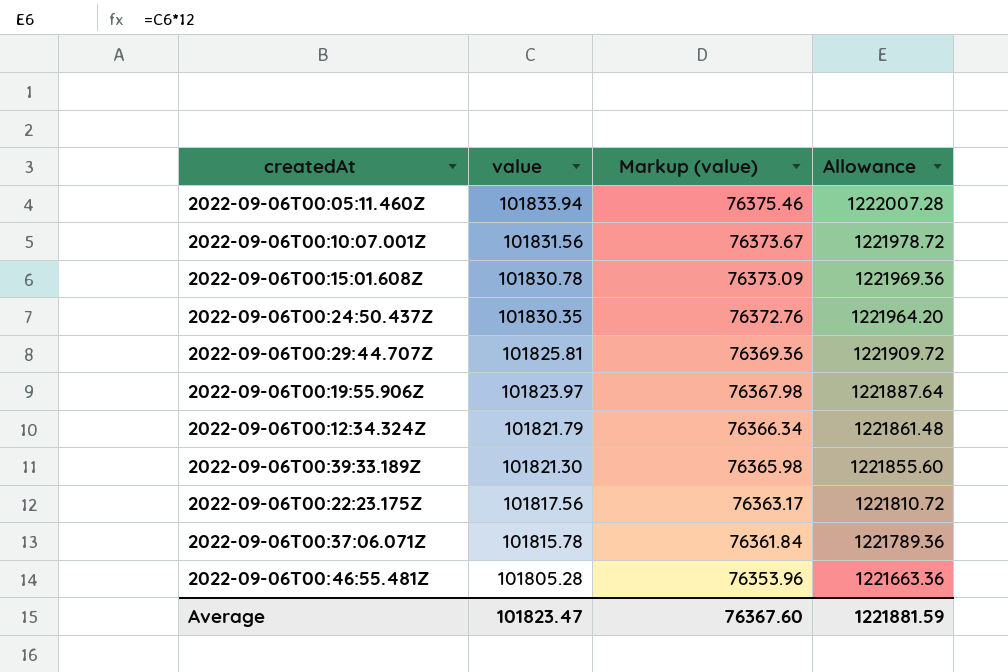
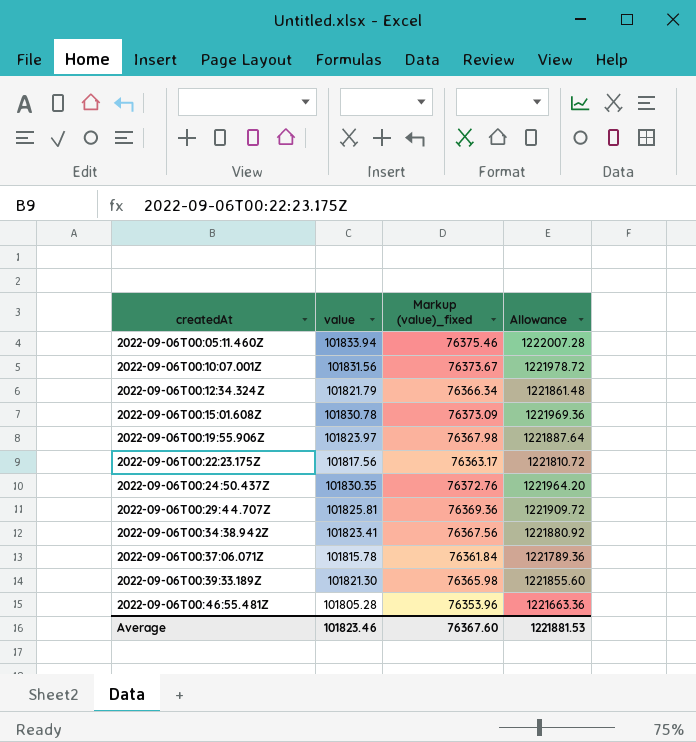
row order: value descending -> createdAt ascending
column name: Markup (value) -> Markup (value)_fixed
row 2022-09-06T00:34:38.942Z: none -> 101823.41 | 76367.56 | 1221880.92
Average | value: 101823.47 -> 101823.46
Average | Allowance: 1221881.59 -> 1221881.53

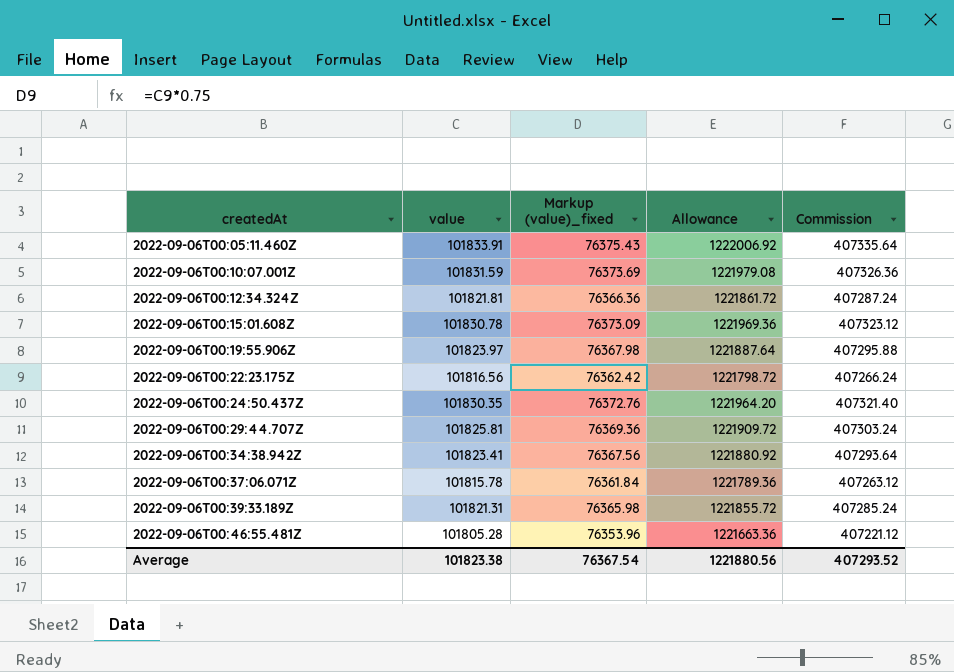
column Commission | formula: none -> [value] * 4
2022-09-06T00:05:11.460Z | value: 101833.94 -> 101833.91
2022-09-06T00:05:11.460Z | Markup (value)_fixed: 76375.46 -> 76375.43
2022-09-06T00:05:11.460Z | Allowance: 1222007.28 -> 1222006.92
2022-09-06T00:10:07.001Z | value: 101831.56 -> 101831.59
2022-09-06T00:10:07.001Z | Markup (value)_fixed: 76373.67 -> 76373.69
2022-09-06T00:10:07.001Z | Allowance: 1221978.72 -> 1221979.08
2022-09-06T00:12:34.324Z | value: 101821.79 -> 101821.81
2022-09-06T00:12:34.324Z | Markup (value)_fixed: 76366.34 -> 76366.36
2022-09-06T00:12:34.324Z | Allowance: 1221861.48 -> 1221861.72
2022-09-06T00:22:23.175Z | value: 101817.56 -> 101816.56
2022-09-06T00:22:23.175Z | Markup (value)_fixed: 76363.17 -> 76362.42
2022-09-06T00:22:23.175Z | Allowance: 1221810.72 -> 1221798.72
2022-09-06T00:39:33.189Z | value: 101821.30 -> 101821.31
2022-09-06T00:39:33.189Z | Allowance: 1221855.60 -> 1221855.72
Average | value: 101823.46 -> 101823.38
Average | Markup (value)_fixed: 76367.60 -> 76367.54
Average | Allowance: 1221881.53 -> 1221880.56

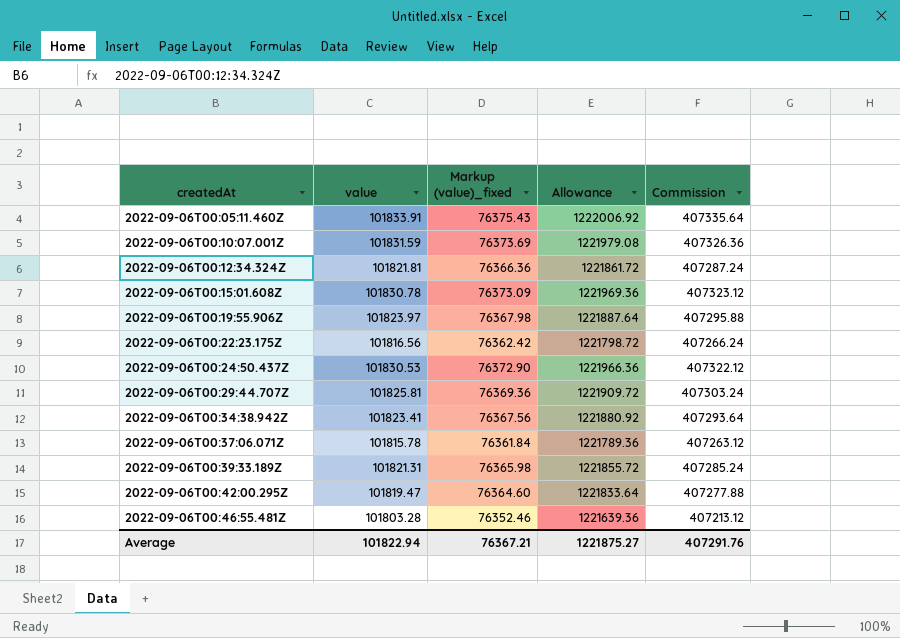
2022-09-06T00:24:50.437Z | value: 101830.35 -> 101830.53
2022-09-06T00:24:50.437Z | Markup (value)_fixed: 76372.76 -> 76372.90
2022-09-06T00:24:50.437Z | Allowance: 1221964.20 -> 1221966.36
2022-09-06T00:24:50.437Z | Commission: 407321.40 -> 407322.12
row 2022-09-06T00:42:00.295Z: none -> 101819.47 | 76364.60 | 1221833.64 | 407277.88
2022-09-06T00:46:55.481Z | value: 101805.28 -> 101803.28
2022-09-06T00:46:55.481Z | Markup (value)_fixed: 76353.96 -> 76352.46
2022-09-06T00:46:55.481Z | Allowance: 1221663.36 -> 1221639.36
2022-09-06T00:46:55.481Z | Commission: 407221.12 -> 407213.12
Average | value: 101823.38 -> 101822.94
Average | Markup (value)_fixed: 76367.54 -> 76367.21
Average | Allowance: 1221880.56 -> 1221875.27
Average | Commission: 407293.52 -> 407291.76

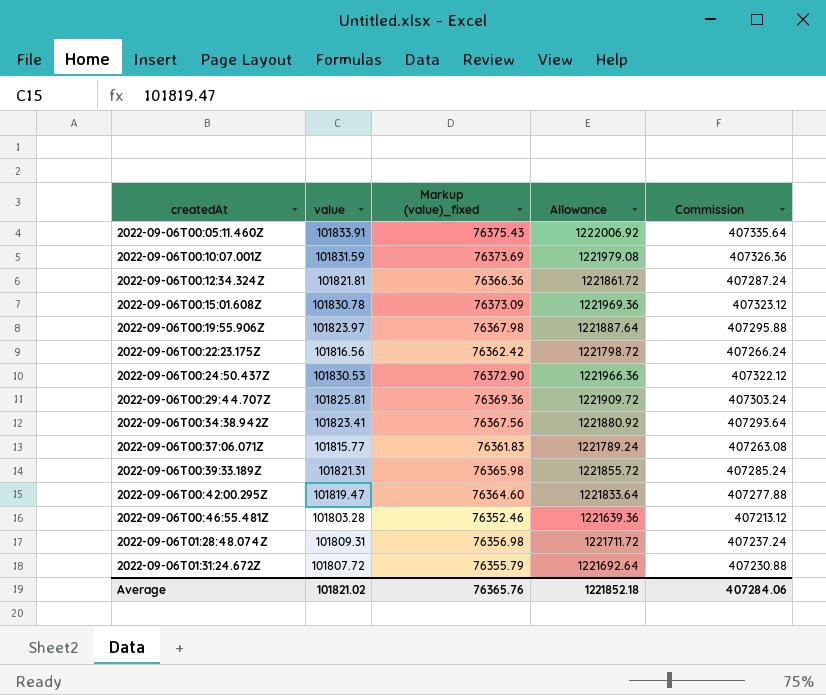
2022-09-06T00:37:06.071Z | value: 101815.78 -> 101815.77
2022-09-06T00:37:06.071Z | Markup (value)_fixed: 76361.84 -> 76361.83
2022-09-06T00:37:06.071Z | Allowance: 1221789.36 -> 1221789.24
2022-09-06T00:37:06.071Z | Commission: 407263.12 -> 407263.08
row 2022-09-06T01:28:48.074Z: none -> 101809.31 | 76356.98 | 1221711.72 | 407237.24
row 2022-09-06T01:31:24.672Z: none -> 101807.72 | 76355.79 | 1221692.64 | 407230.88
Average | value: 101822.94 -> 101821.02
Average | Markup (value)_fixed: 76367.21 -> 76365.76
Average | Allowance: 1221875.27 -> 1221852.18
Average | Commission: 407291.76 -> 407284.06

